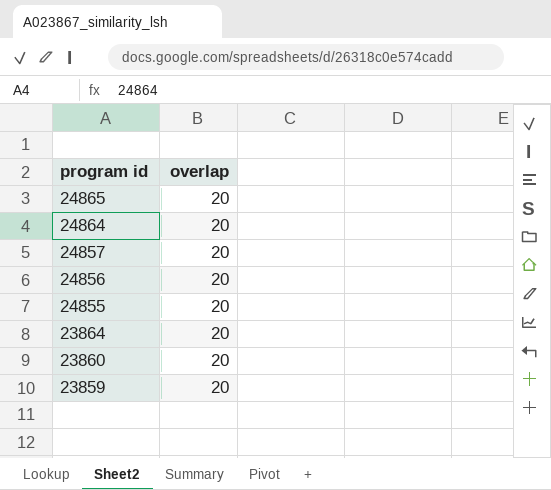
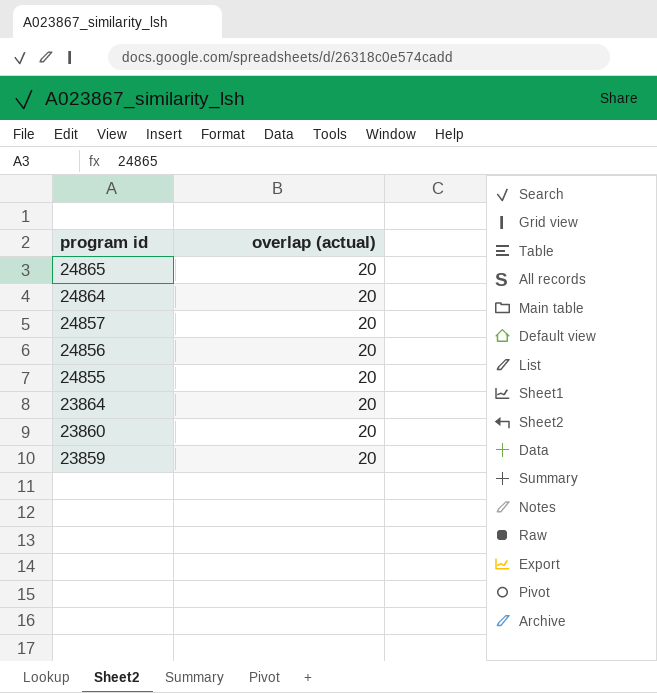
column name: overlap -> overlap (actual)

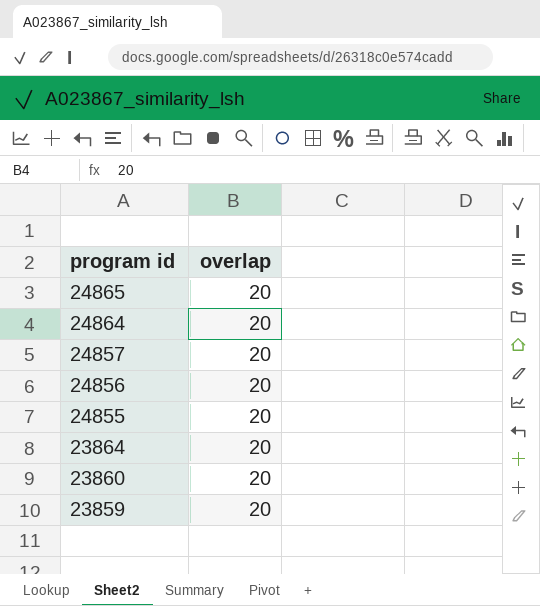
column name: overlap (actual) -> overlap

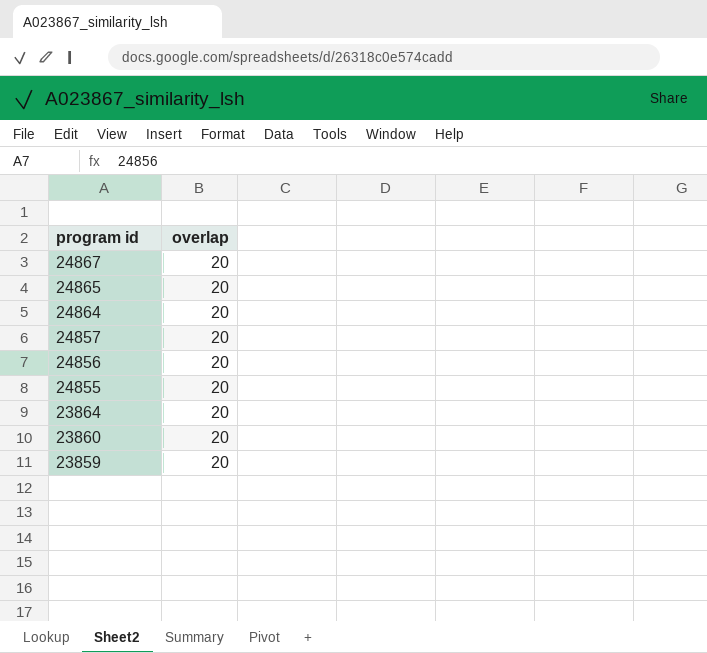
row 24867: none -> 20

